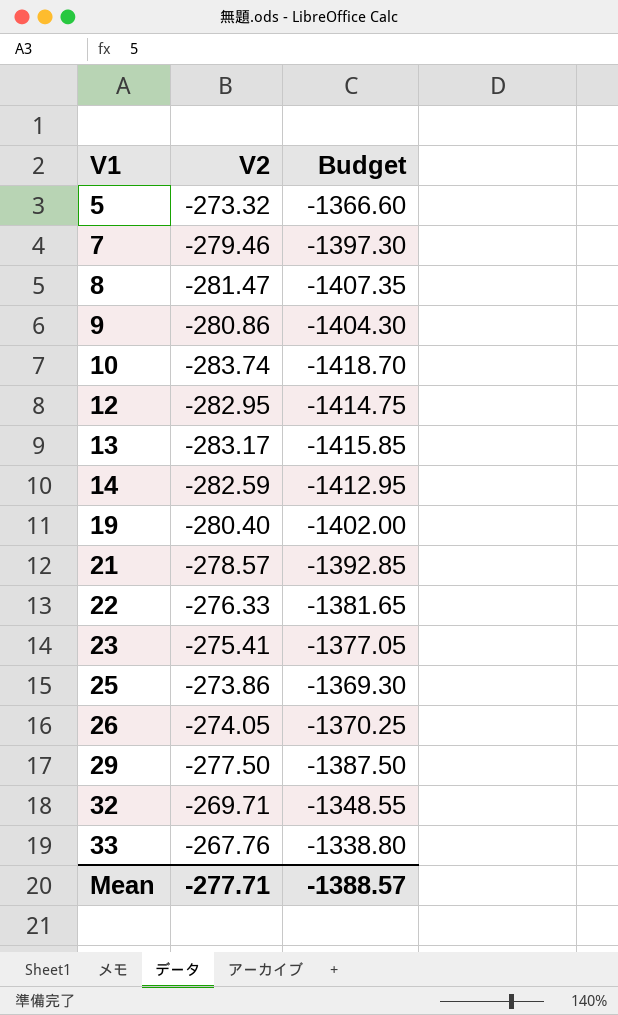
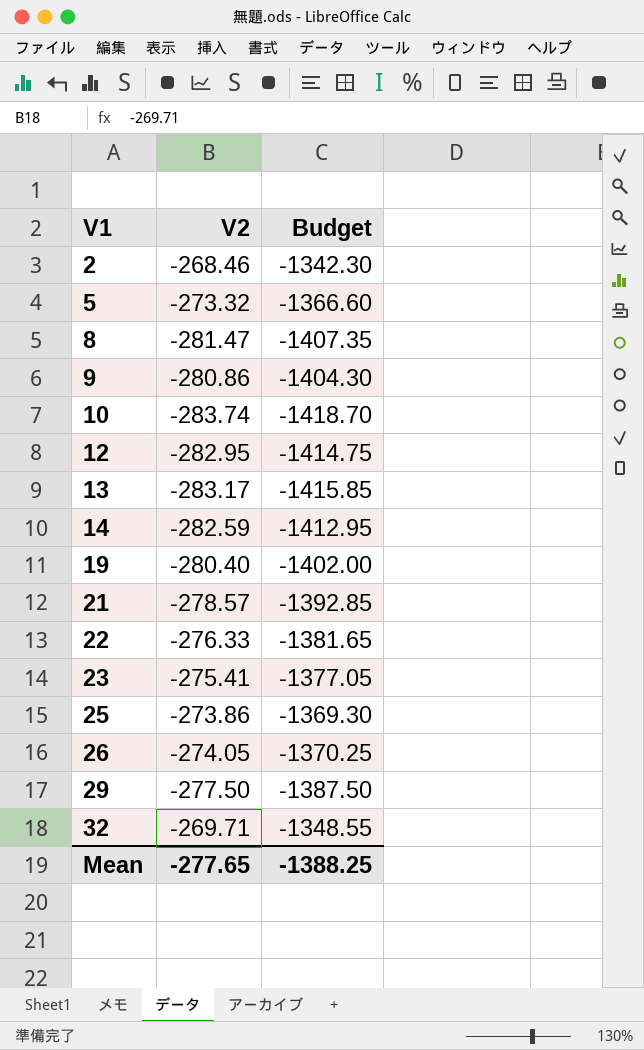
row 7: -279.46 | -1397.30 -> none
row 33: -267.76 | -1338.80 -> none
row 2: none -> -268.46 | -1342.30
Mean | V2: -277.71 -> -277.65
Mean | Budget: -1388.57 -> -1388.25

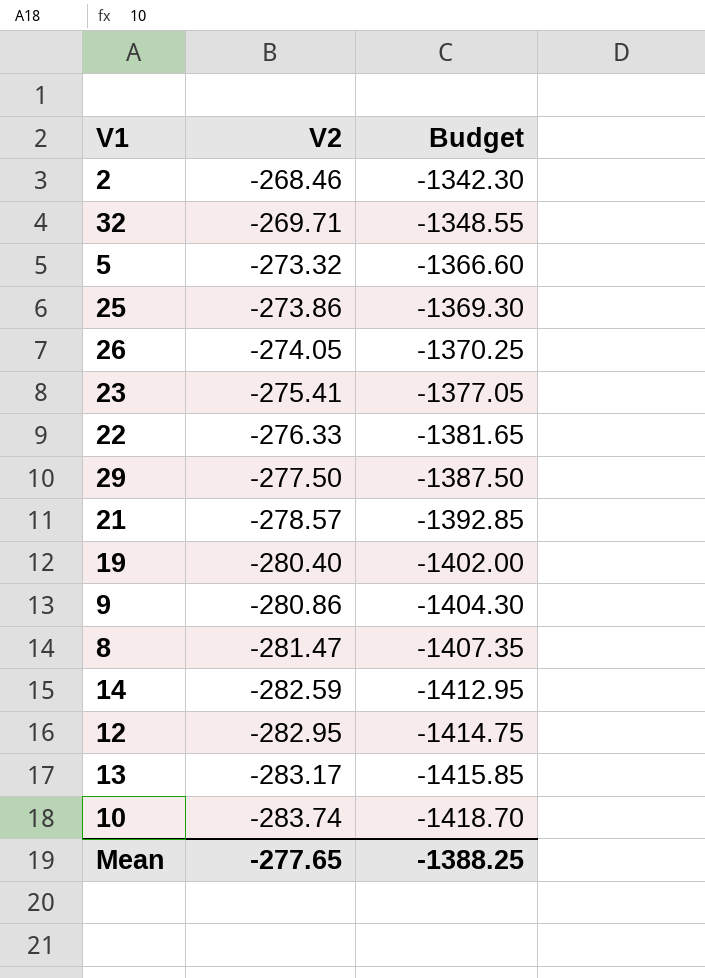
row order: V1 ascending -> V2 descending

